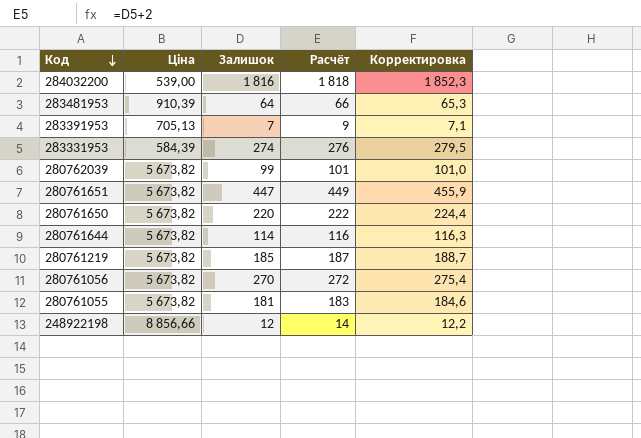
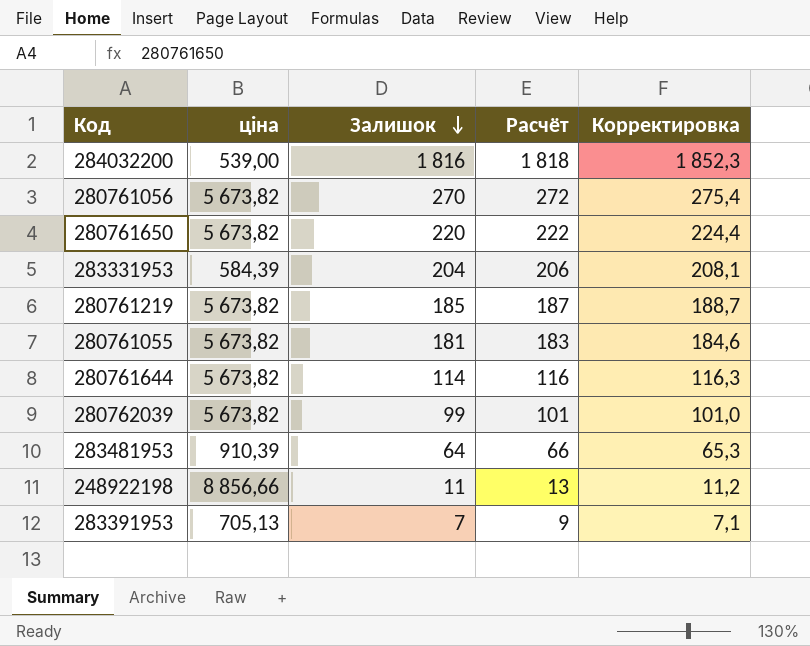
row order: Код descending -> Залишок descending
column name: Ціна -> ціна
row 280761651: 5 673,82 | 447 | 449 | 455,9 -> none
283331953 | Залишок: 274 -> 204
283331953 | Расчёт: 276 -> 206
283331953 | Корректировка: 279,5 -> 208,1
248922198 | Залишок: 12 -> 11
248922198 | Расчёт: 14 -> 13
248922198 | Корректировка: 12,2 -> 11,2

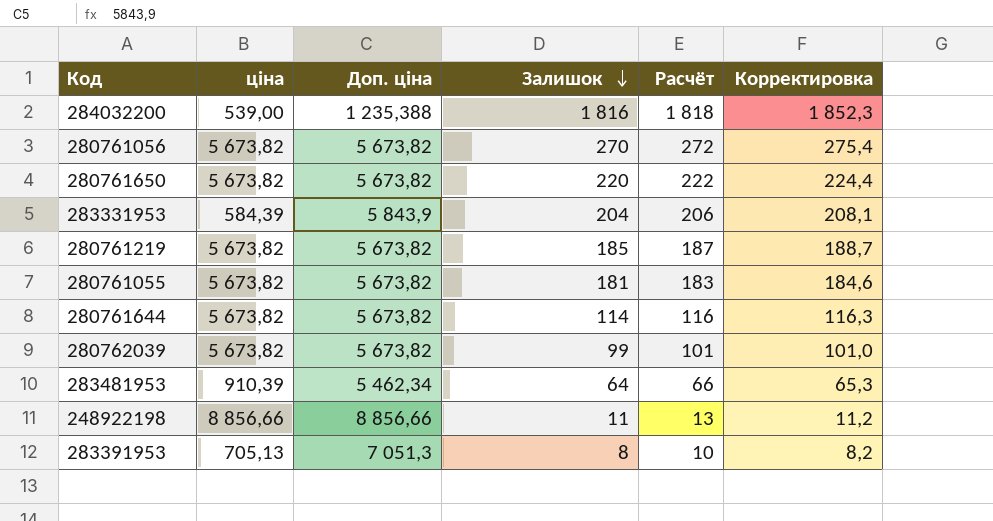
column Доп. ціна | position: none -> 3
283391953 | Залишок: 7 -> 8
283391953 | Расчёт: 9 -> 10
283391953 | Корректировка: 7,1 -> 8,2

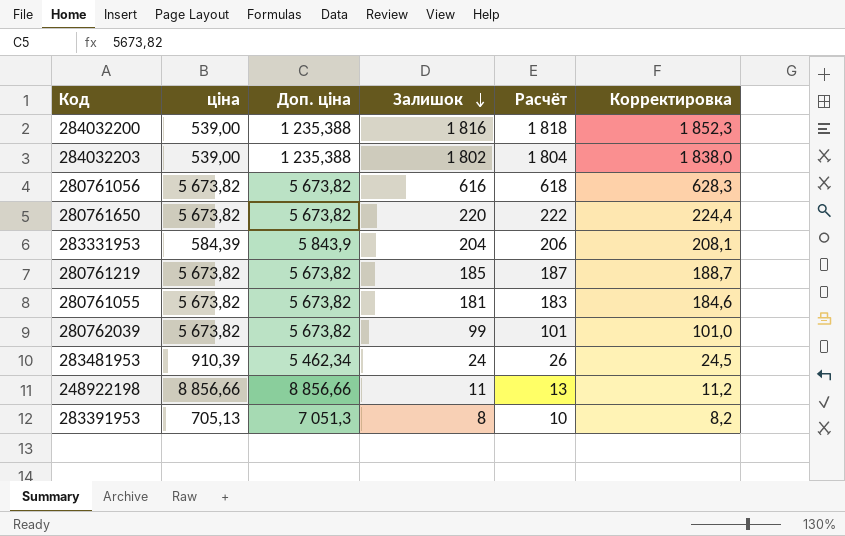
row 280761644: 5 673,82 | 5 673,82 | 114 | 116 | 116,3 -> none
row 284032203: none -> 539,00 | 1 235,388 | 1 802 | 1 804 | 1 838,0
280761056 | Залишок: 270 -> 616
280761056 | Расчёт: 272 -> 618
280761056 | Корректировка: 275,4 -> 628,3
283481953 | Залишок: 64 -> 24
283481953 | Расчёт: 66 -> 26
283481953 | Корректировка: 65,3 -> 24,5

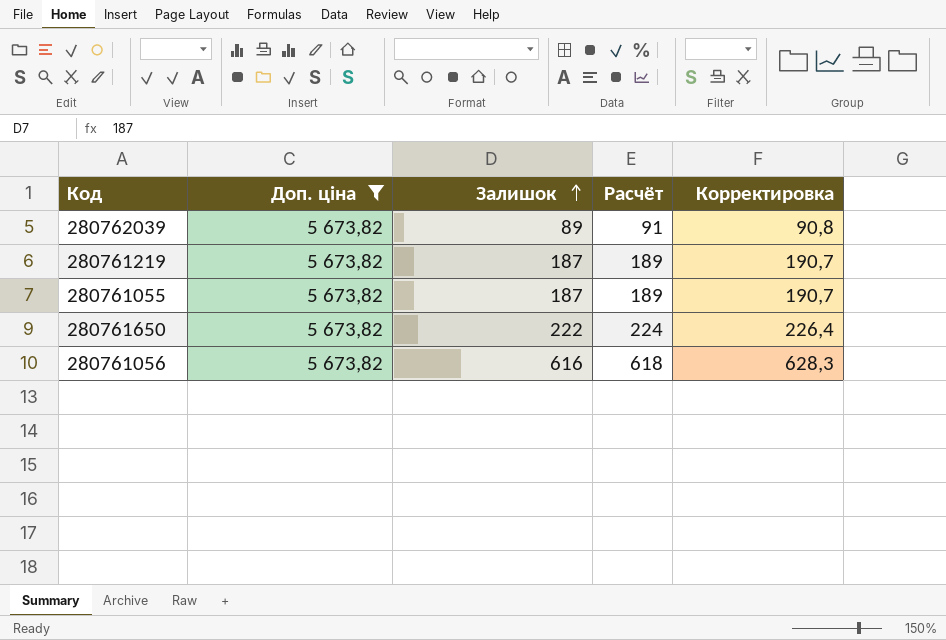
filter: none -> Доп. ціна = 5 673,82
row order: Залишок descending -> Залишок ascending
column ціна | position: 2 -> none
280762039 | Залишок: 99 -> 89
280762039 | Расчёт: 101 -> 91
280762039 | Корректировка: 101,0 -> 90,8
280761219 | Залишок: 185 -> 187
280761219 | Расчёт: 187 -> 189
280761219 | Корректировка: 188,7 -> 190,7
280761055 | Залишок: 181 -> 187
280761055 | Расчёт: 183 -> 189
280761055 | Корректировка: 184,6 -> 190,7
280761650 | Залишок: 220 -> 222
280761650 | Расчёт: 222 -> 224
280761650 | Корректировка: 224,4 -> 226,4

